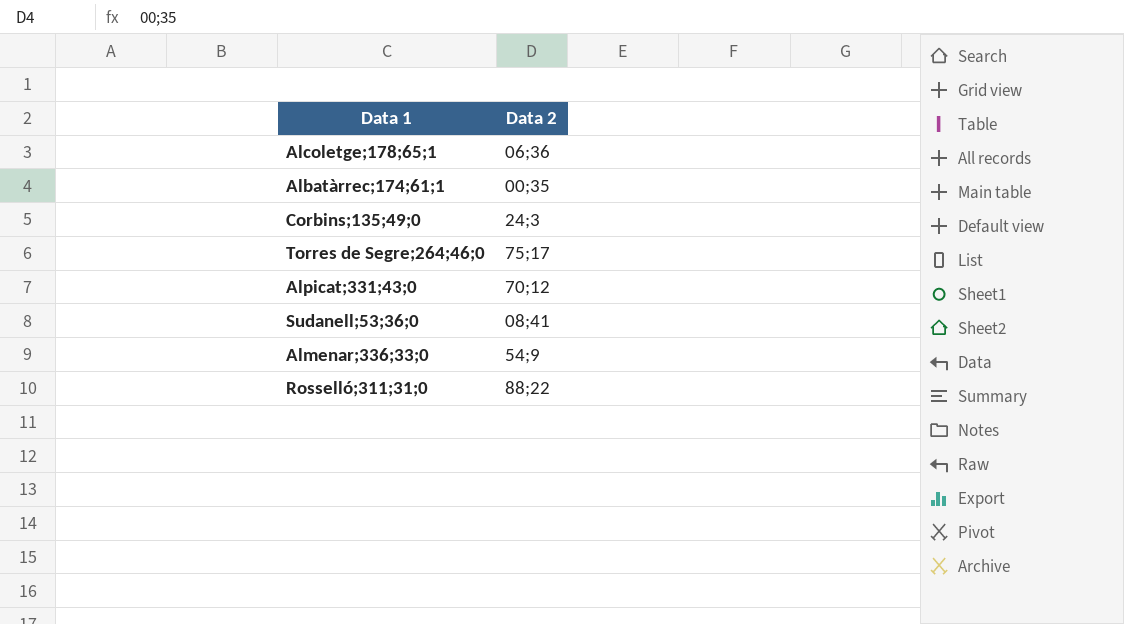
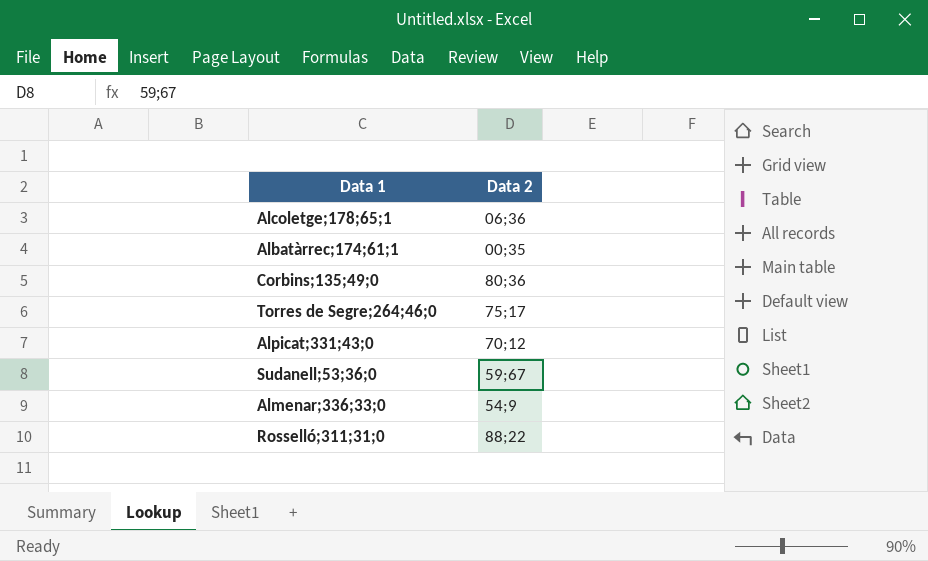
Corbins;135;49;0 | Data 2: 24;3 -> 80;36
Sudanell;53;36;0 | Data 2: 08;41 -> 59;67

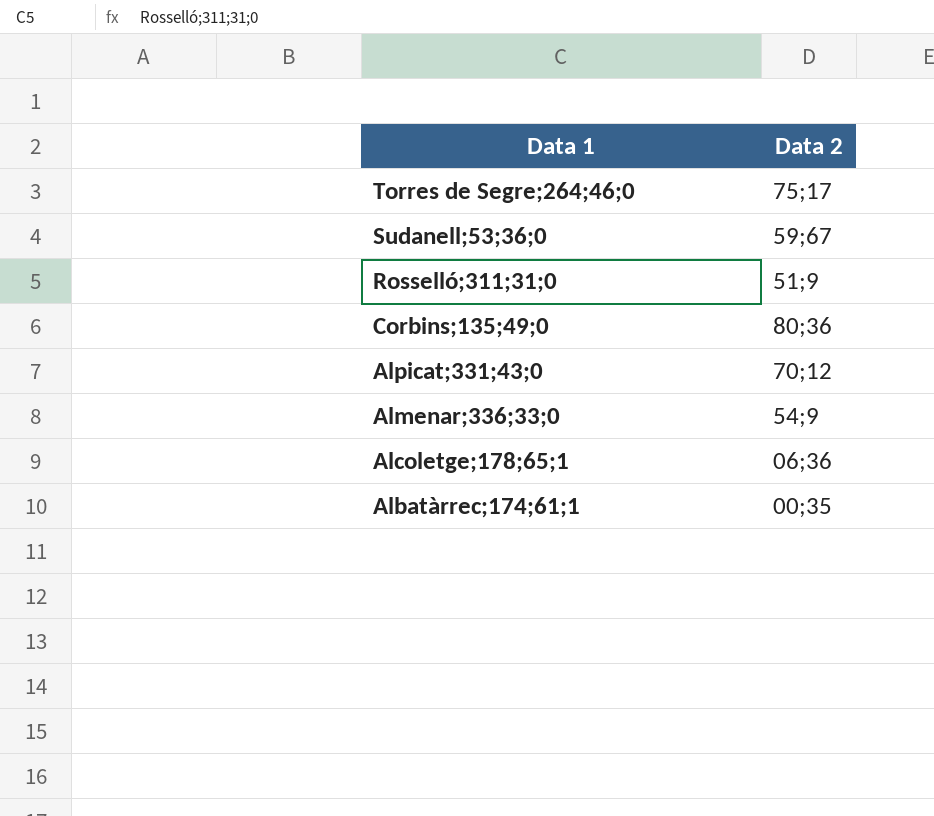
row order: none -> Data 1 descending
Rosselló;311;31;0 | Data 2: 88;22 -> 51;9

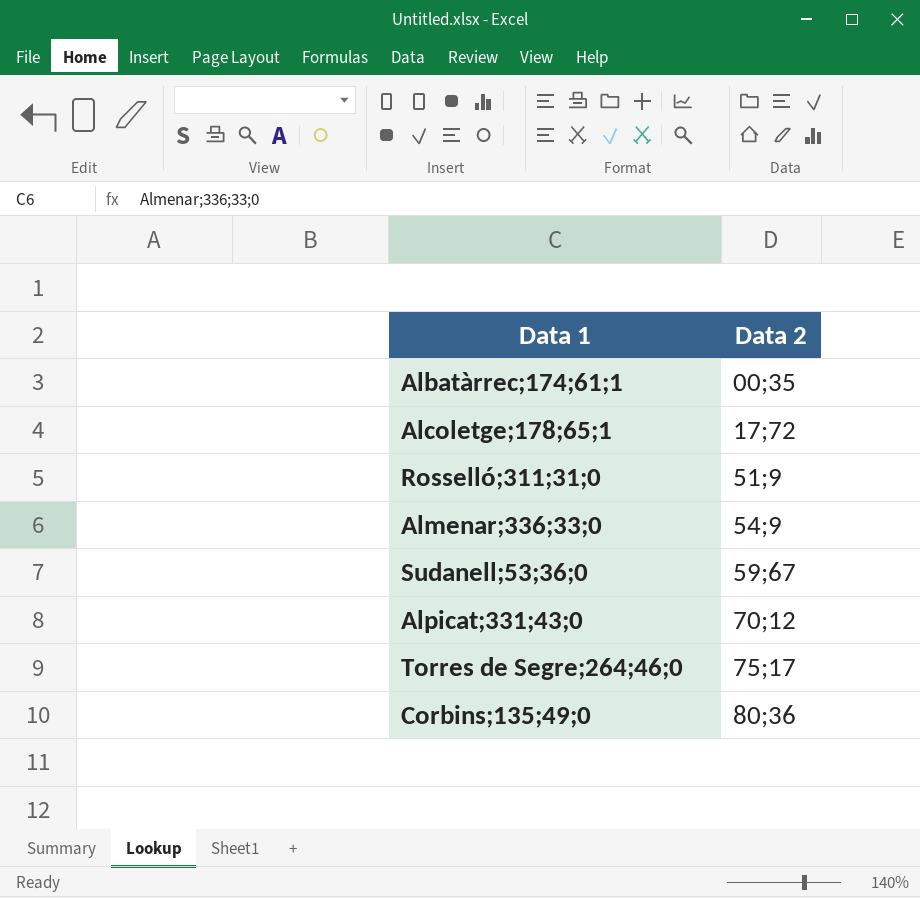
row order: Data 1 descending -> Data 2 ascending
Alcoletge;178;65;1 | Data 2: 06;36 -> 17;72

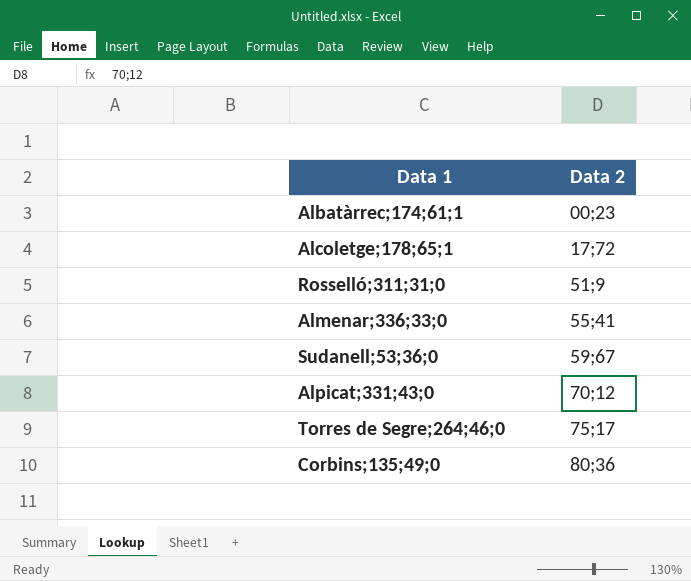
Albatàrrec;174;61;1 | Data 2: 00;35 -> 00;23
Almenar;336;33;0 | Data 2: 54;9 -> 55;41

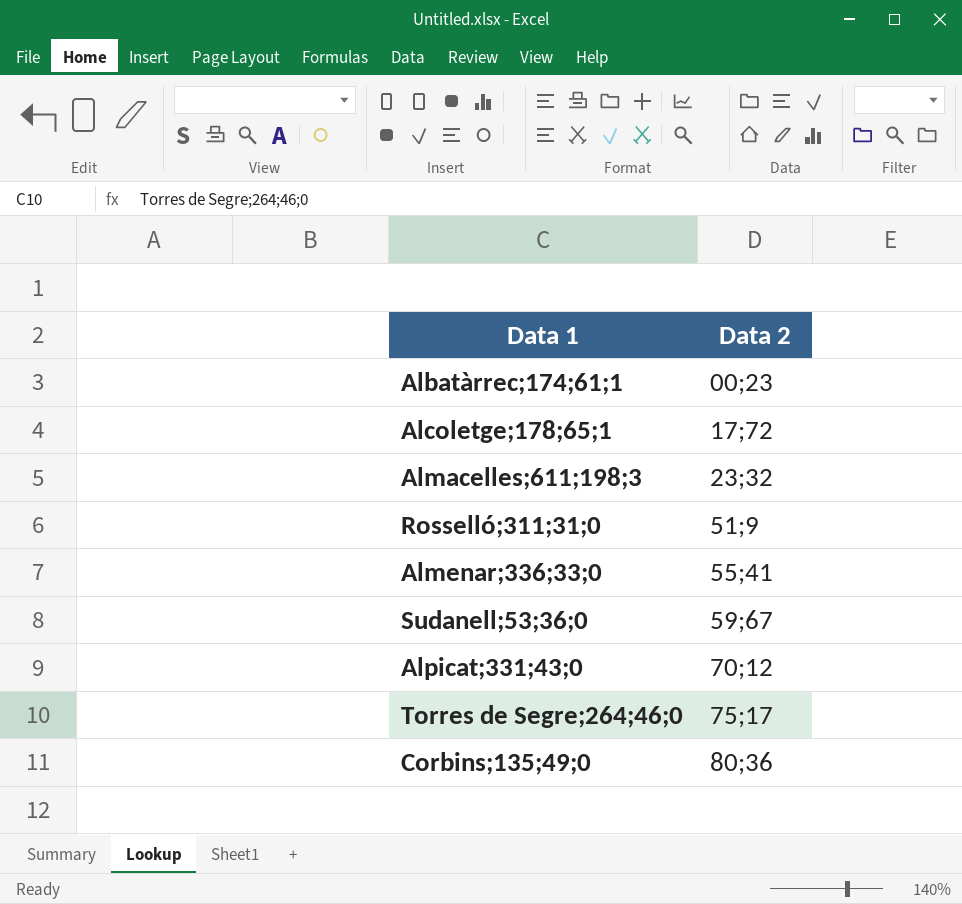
row Almacelles;611;198;3: none -> 23;32

